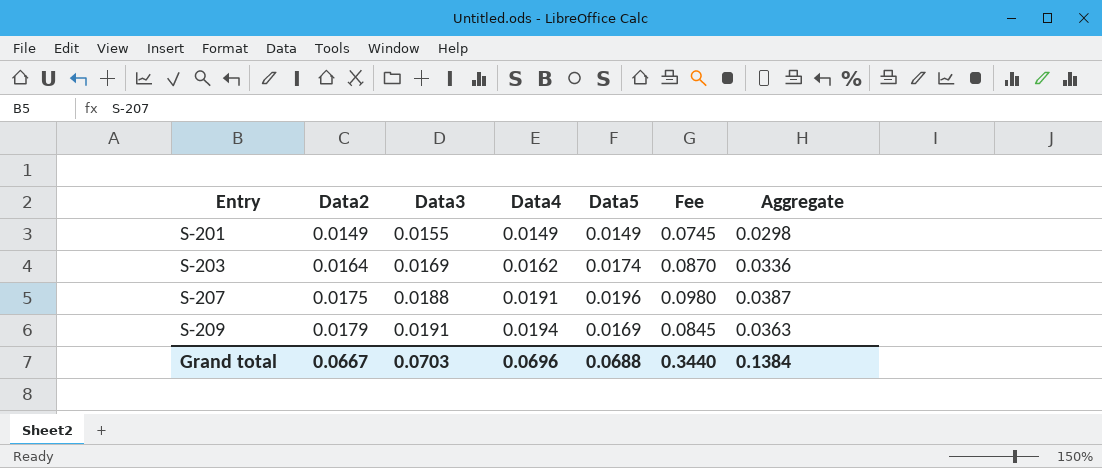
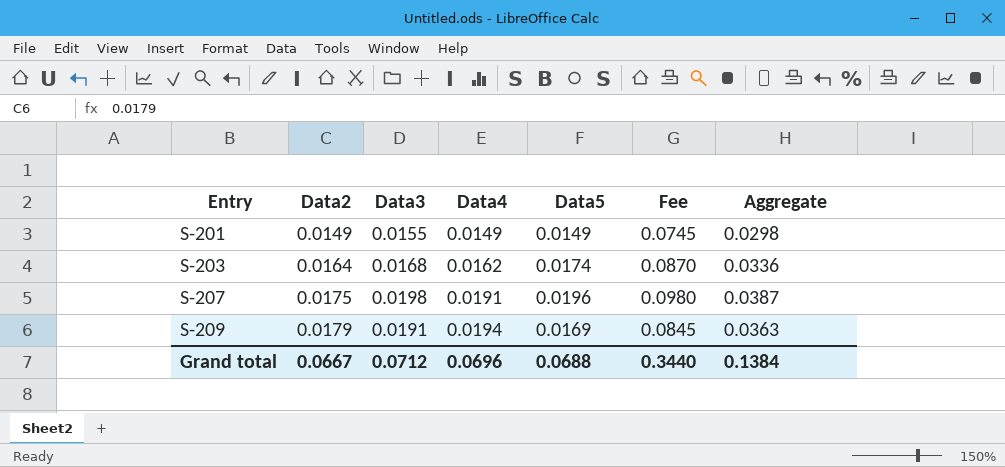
S-203 | Data3: 0.0169 -> 0.0168
S-207 | Data3: 0.0188 -> 0.0198
Grand total | Data3: 0.0703 -> 0.0712

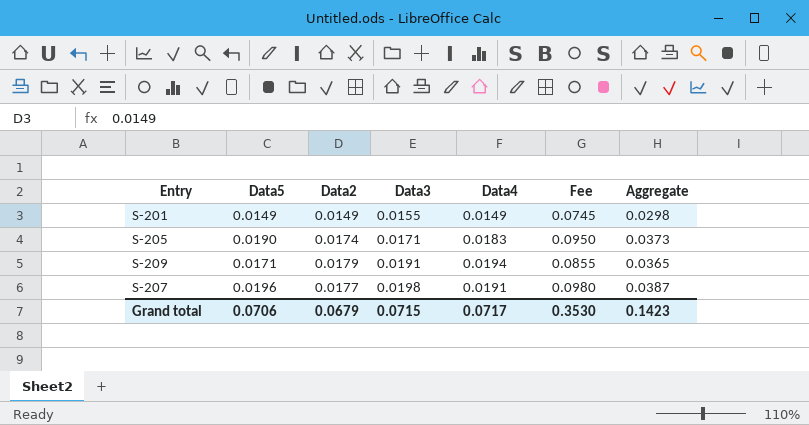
row order: Entry ascending -> Data3 ascending
column Data5 | position: 5 -> 2
row S-203: 0.0164 | 0.0168 | 0.0162 | 0.0174 | 0.0870 | 0.0336 -> none
row S-205: none -> 0.0190 | 0.0174 | 0.0171 | 0.0183 | 0.0950 | 0.0373
S-209 | Data5: 0.0169 -> 0.0171
S-209 | Fee: 0.0845 -> 0.0855
S-209 | Aggregate: 0.0363 -> 0.0365
S-207 | Data2: 0.0175 -> 0.0177
Grand total | Data5: 0.0688 -> 0.0706
Grand total | Data2: 0.0667 -> 0.0679
Grand total | Data3: 0.0712 -> 0.0715
Grand total | Data4: 0.0696 -> 0.0717
Grand total | Fee: 0.3440 -> 0.3530
Grand total | Aggregate: 0.1384 -> 0.1423

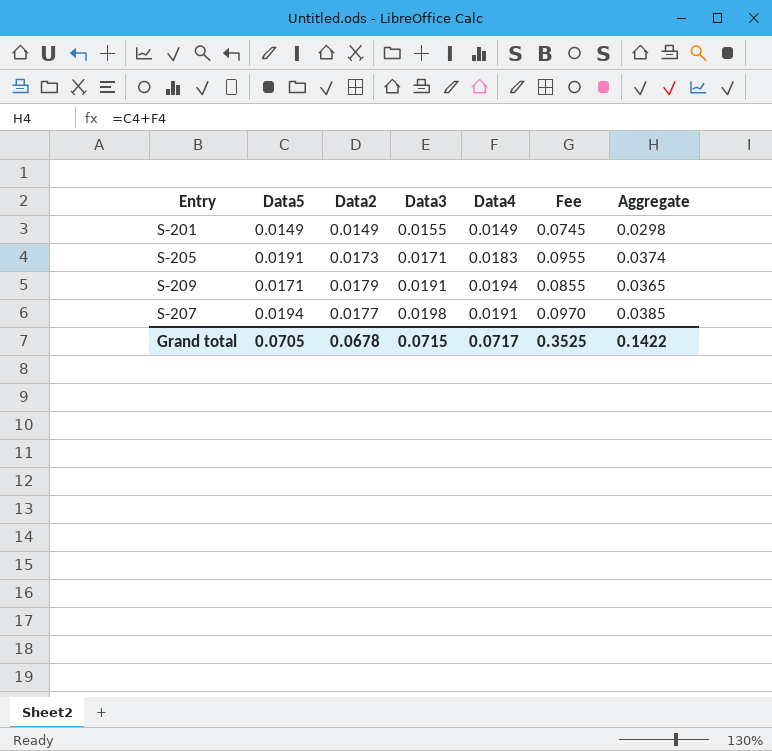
S-205 | Data5: 0.0190 -> 0.0191
S-205 | Data2: 0.0174 -> 0.0173
S-205 | Fee: 0.0950 -> 0.0955
S-205 | Aggregate: 0.0373 -> 0.0374
S-207 | Data5: 0.0196 -> 0.0194
S-207 | Fee: 0.0980 -> 0.0970
S-207 | Aggregate: 0.0387 -> 0.0385
Grand total | Data5: 0.0706 -> 0.0705
Grand total | Data2: 0.0679 -> 0.0678
Grand total | Fee: 0.3530 -> 0.3525
Grand total | Aggregate: 0.1423 -> 0.1422

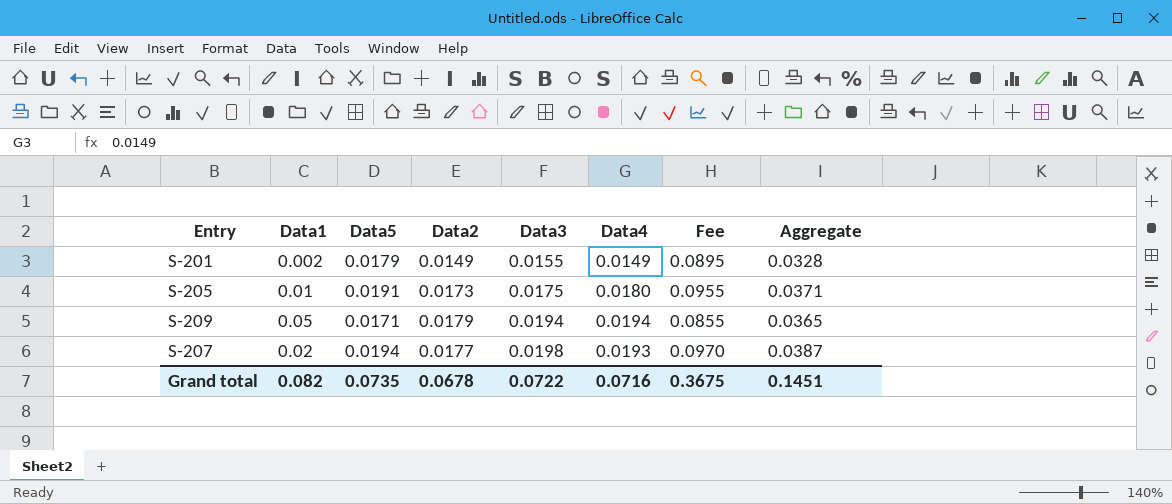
column Data1 | position: none -> 2
S-201 | Data5: 0.0149 -> 0.0179
S-201 | Fee: 0.0745 -> 0.0895
S-201 | Aggregate: 0.0298 -> 0.0328
S-205 | Data3: 0.0171 -> 0.0175
S-205 | Data4: 0.0183 -> 0.0180
S-205 | Aggregate: 0.0374 -> 0.0371
S-209 | Data3: 0.0191 -> 0.0194
S-207 | Data4: 0.0191 -> 0.0193
S-207 | Aggregate: 0.0385 -> 0.0387
Grand total | Data5: 0.0705 -> 0.0735
Grand total | Data3: 0.0715 -> 0.0722
Grand total | Data4: 0.0717 -> 0.0716
Grand total | Fee: 0.3525 -> 0.3675
Grand total | Aggregate: 0.1422 -> 0.1451

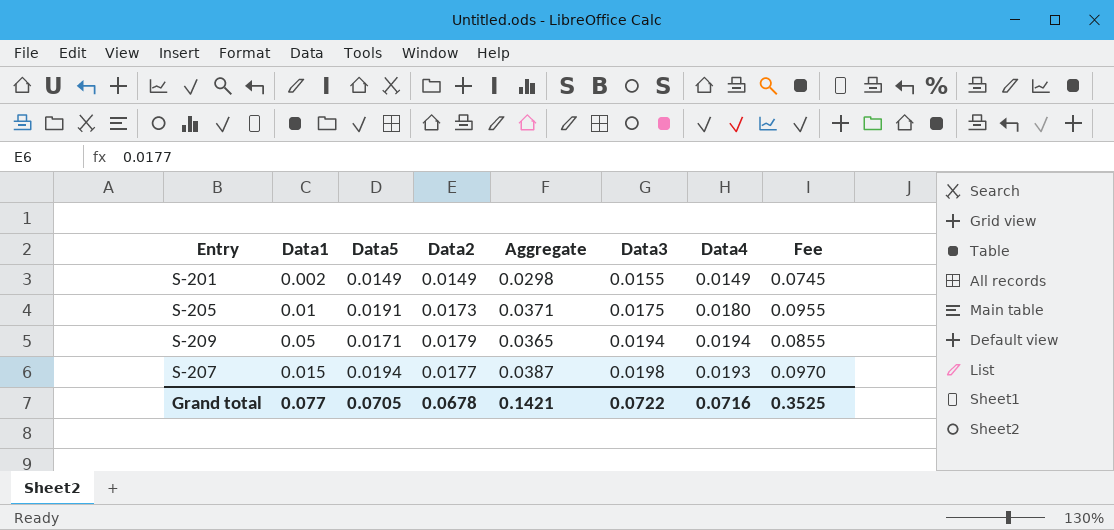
column Aggregate | position: 8 -> 5
S-201 | Data5: 0.0179 -> 0.0149
S-201 | Aggregate: 0.0328 -> 0.0298
S-201 | Fee: 0.0895 -> 0.0745
S-207 | Data1: 0.02 -> 0.015
Grand total | Data1: 0.082 -> 0.077
Grand total | Data5: 0.0735 -> 0.0705
Grand total | Aggregate: 0.1451 -> 0.1421
Grand total | Fee: 0.3675 -> 0.3525

